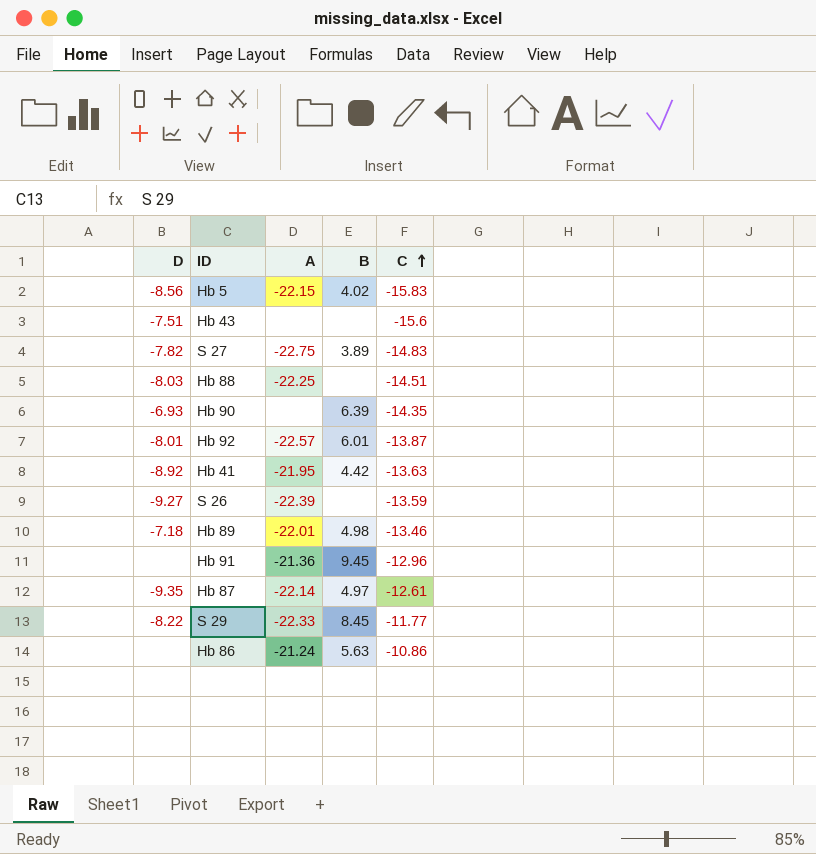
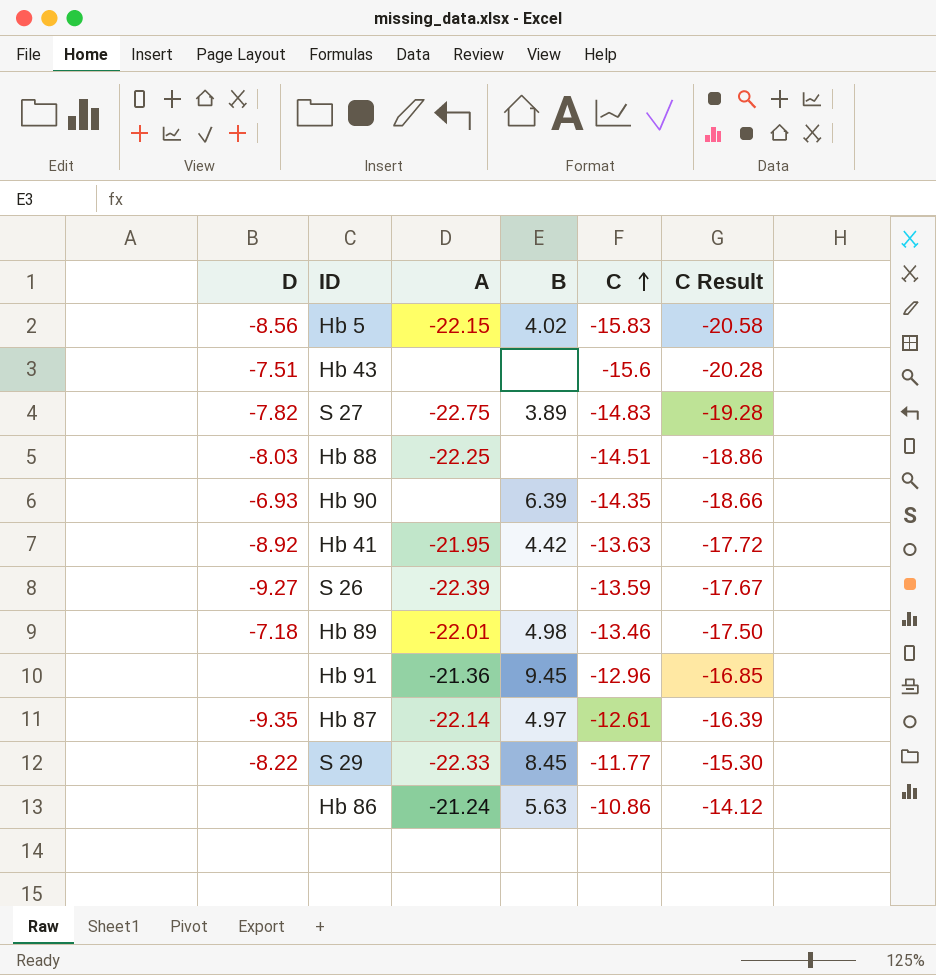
column C Result | formula: none -> [C] * 1.3
row Hb 92: -8.01 | -22.57 | 6.01 | -13.87 -> none

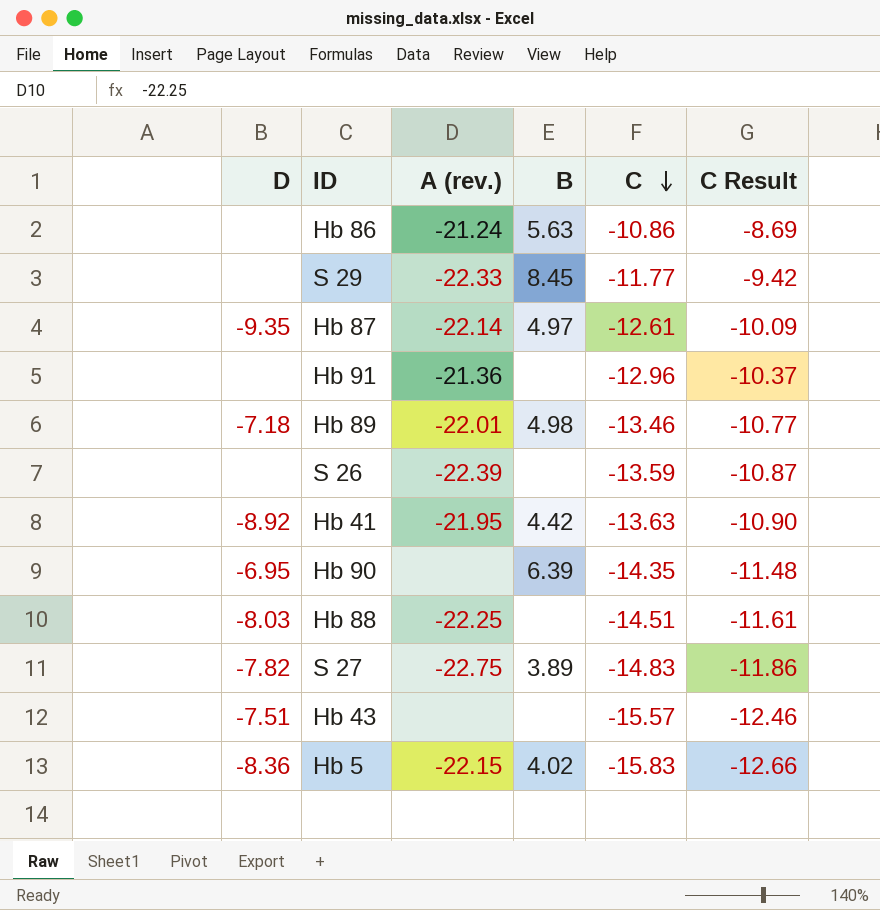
row order: C ascending -> C descending
column name: A -> A (rev.)
column C Result | formula: [C] * 1.3 -> [C] * 0.8
S 29 | D: -8.22 -> none
Hb 91 | B: 9.45 -> none
S 26 | D: -9.27 -> none
Hb 90 | D: -6.93 -> -6.95
Hb 43 | C: -15.6 -> -15.57
Hb 5 | D: -8.56 -> -8.36

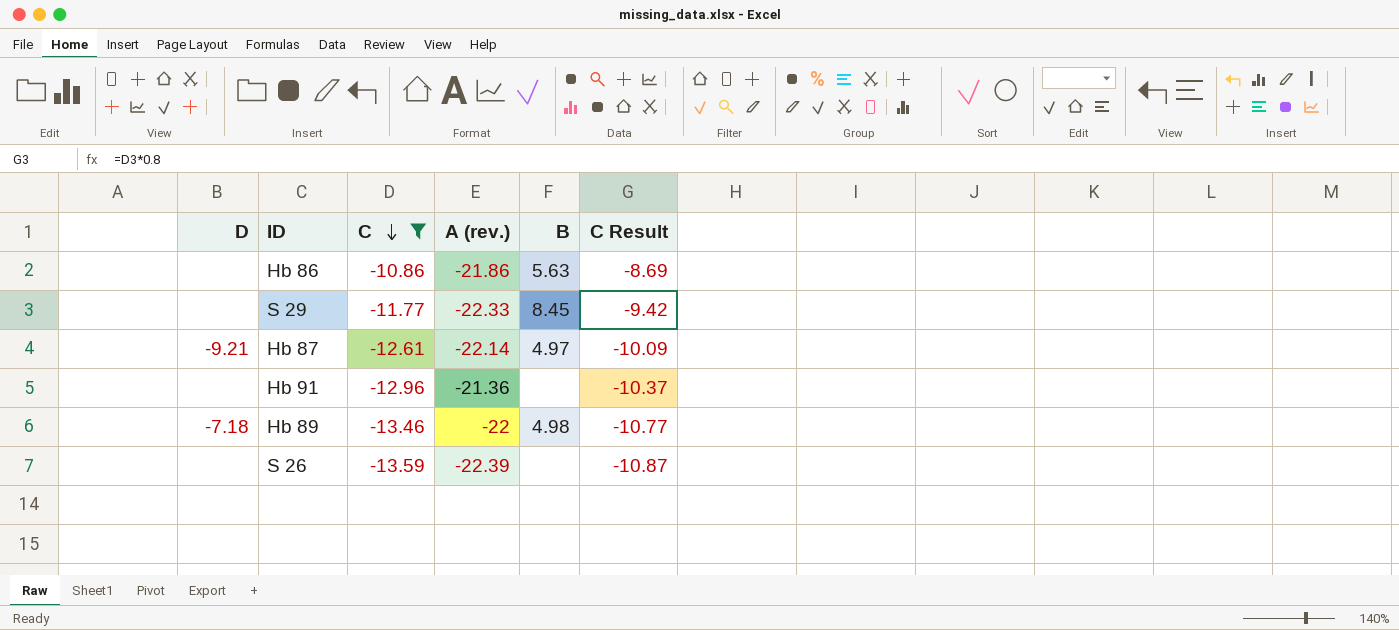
filter: none -> C >= -13.59
column C | position: 5 -> 3
Hb 86 | A (rev.): -21.24 -> -21.86
Hb 87 | D: -9.35 -> -9.21
Hb 89 | A (rev.): -22.01 -> -22

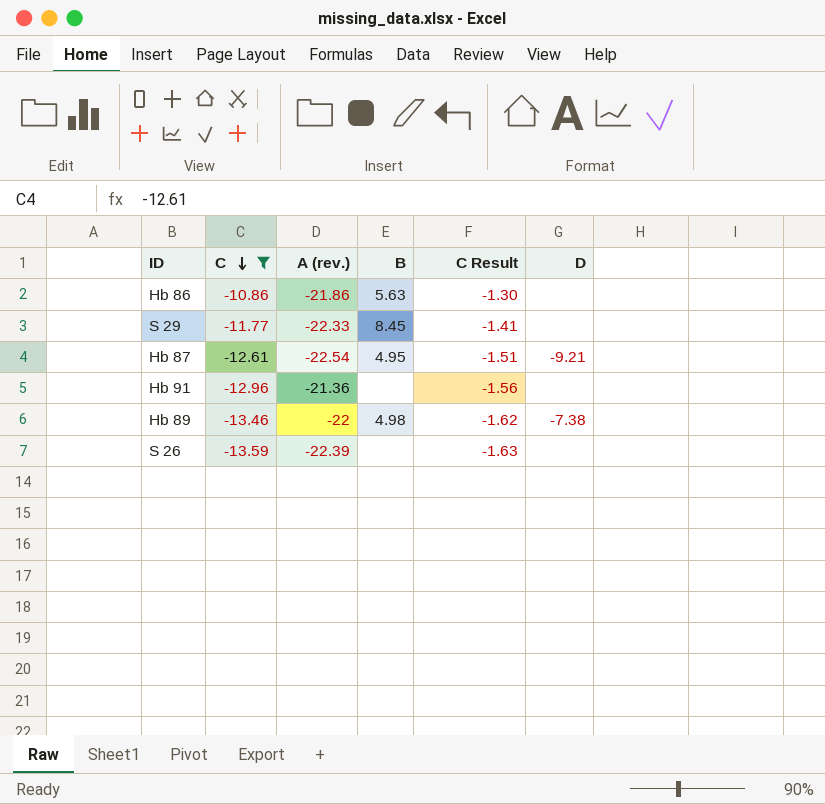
column C Result | formula: [C] * 0.8 -> [C] * 0.12
column D | position: 1 -> 6
Hb 87 | A (rev.): -22.14 -> -22.54
Hb 87 | B: 4.97 -> 4.95
Hb 89 | D: -7.18 -> -7.38

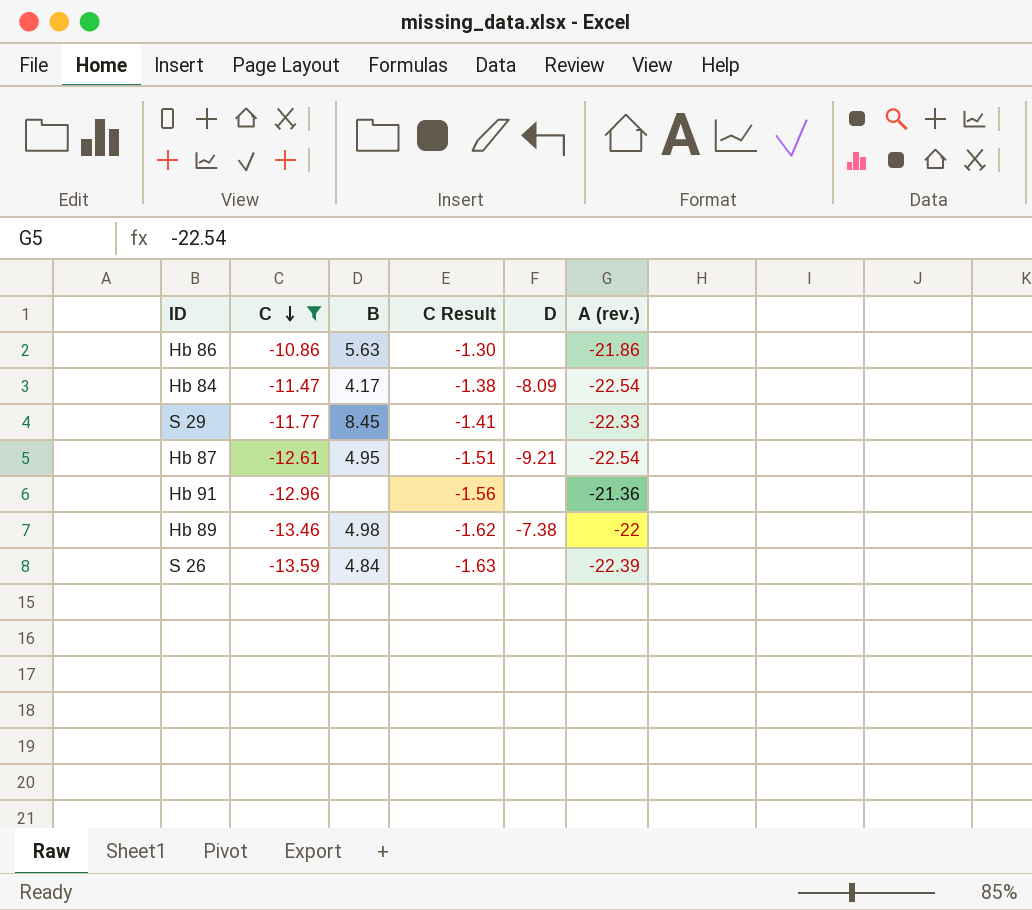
column A (rev.) | position: 3 -> 6
row Hb 84: none -> -11.47 | 4.17 | -1.38 | -8.09 | -22.54
S 26 | B: none -> 4.84

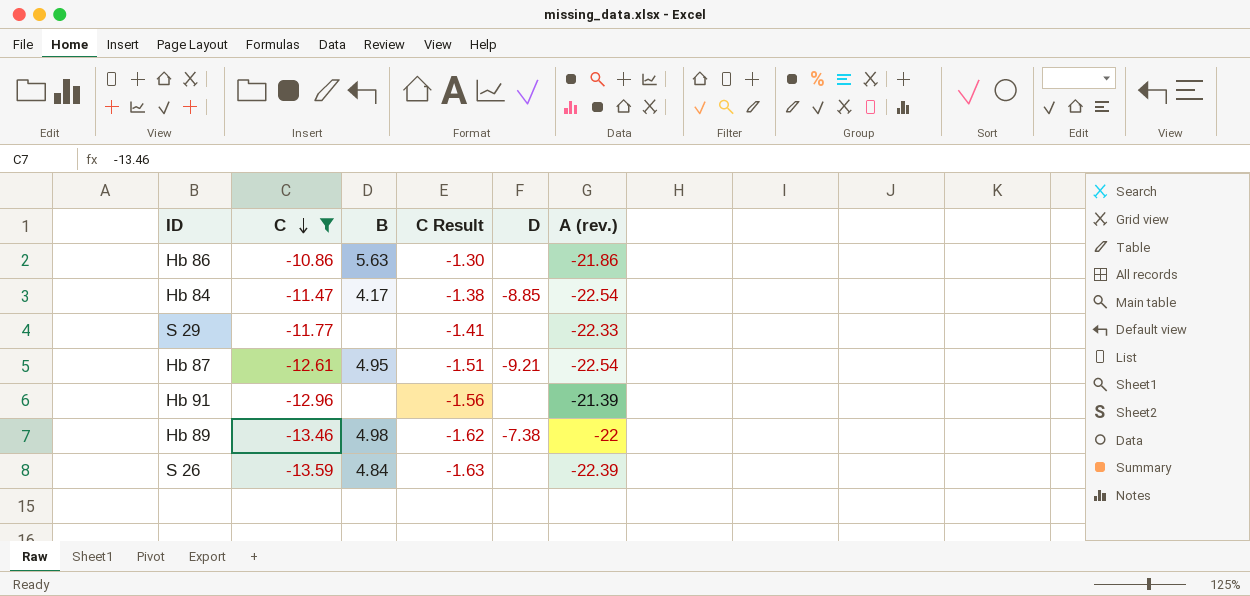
Hb 84 | D: -8.09 -> -8.85
S 29 | B: 8.45 -> none
Hb 91 | A (rev.): -21.36 -> -21.39

